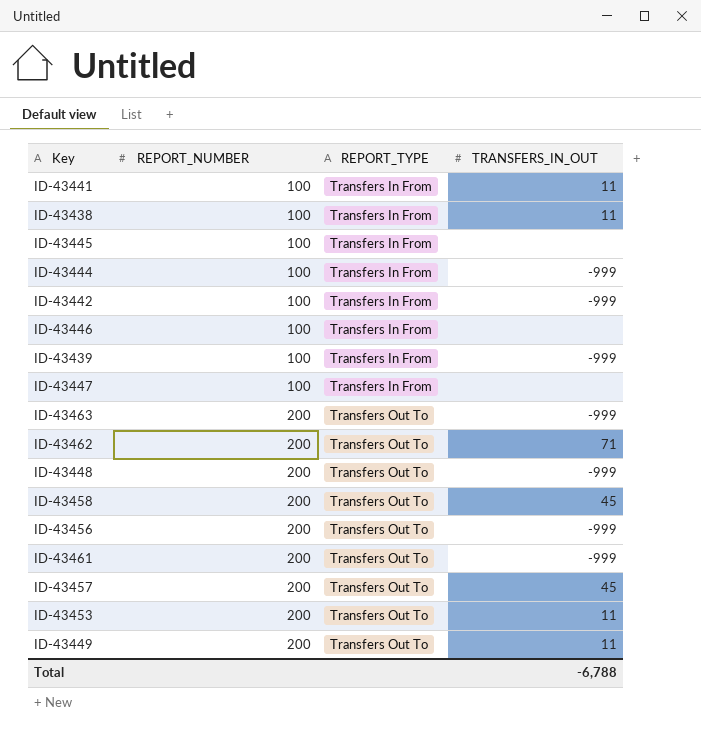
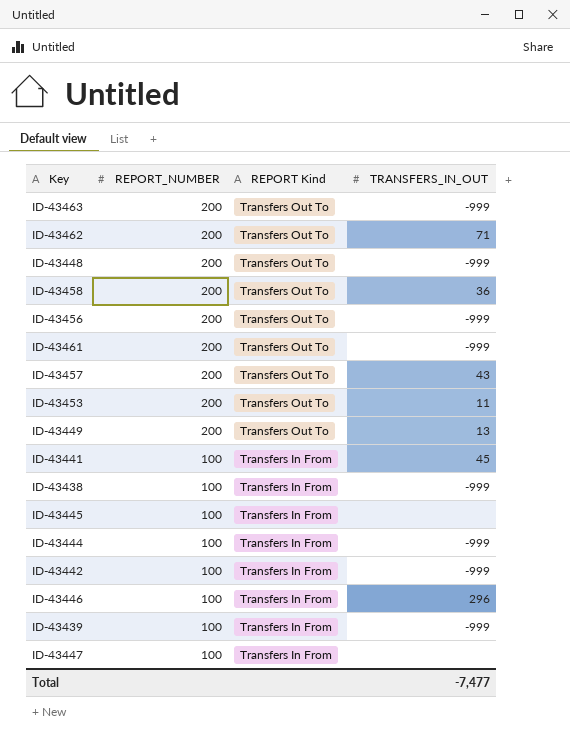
row order: REPORT_NUMBER ascending -> REPORT_NUMBER descending
column name: REPORT_TYPE -> REPORT Kind
ID-43458 | TRANSFERS_IN_OUT: 45 -> 36
ID-43457 | TRANSFERS_IN_OUT: 45 -> 43
ID-43449 | TRANSFERS_IN_OUT: 11 -> 13
ID-43441 | TRANSFERS_IN_OUT: 11 -> 45
ID-43438 | TRANSFERS_IN_OUT: 11 -> -999
ID-43446 | TRANSFERS_IN_OUT: none -> 296
Total | TRANSFERS_IN_OUT: -6,788 -> -7,477

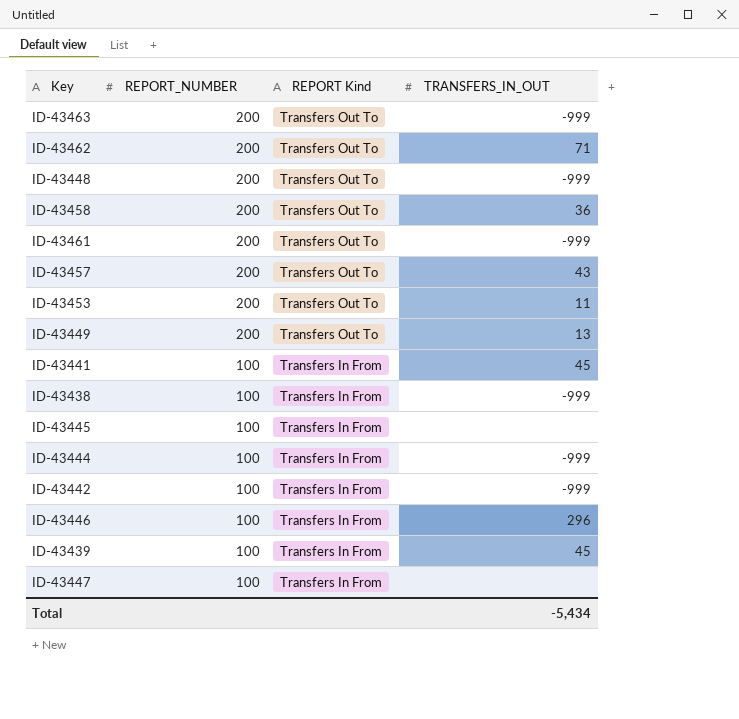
row ID-43456: 200 | Transfers Out To | -999 -> none
ID-43439 | TRANSFERS_IN_OUT: -999 -> 45
Total | TRANSFERS_IN_OUT: -7,477 -> -5,434

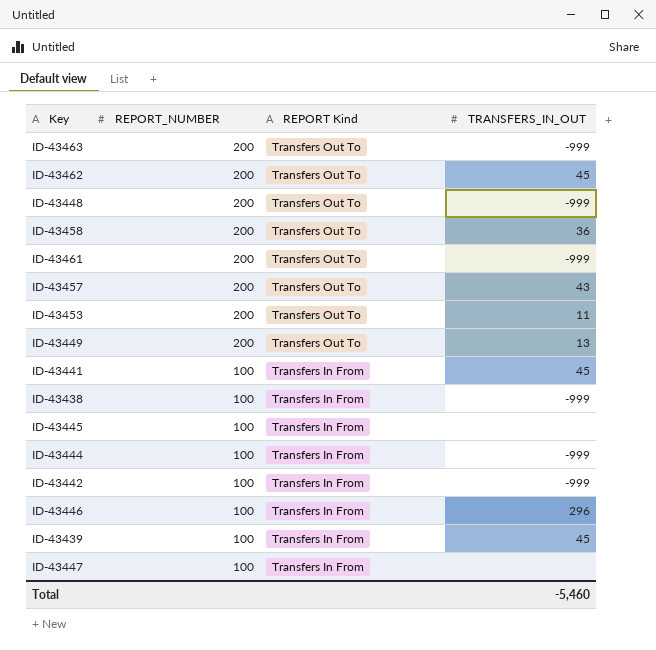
ID-43462 | TRANSFERS_IN_OUT: 71 -> 45
Total | TRANSFERS_IN_OUT: -5,434 -> -5,460

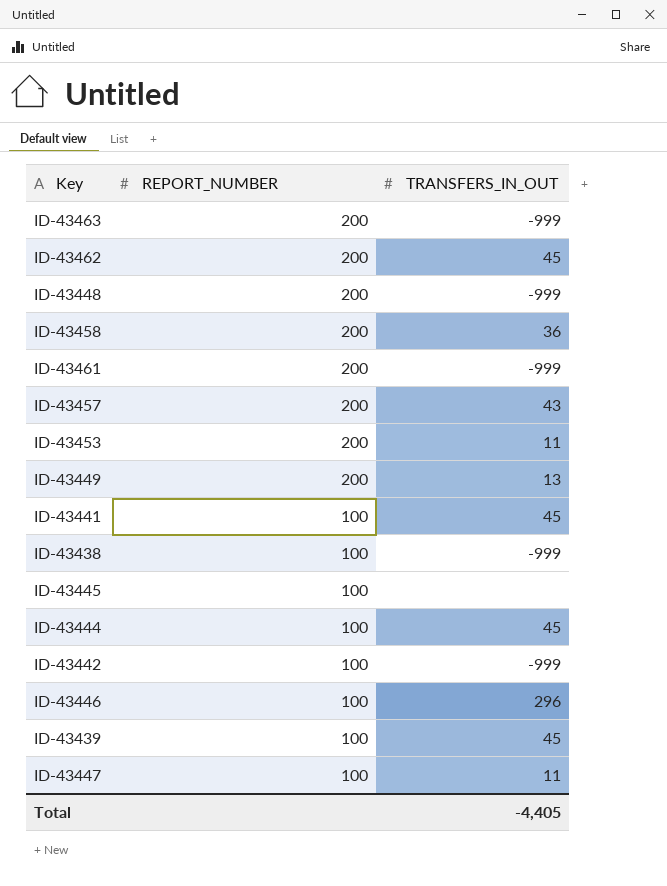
column REPORT Kind | position: 3 -> none
ID-43444 | TRANSFERS_IN_OUT: -999 -> 45
ID-43447 | TRANSFERS_IN_OUT: none -> 11
Total | TRANSFERS_IN_OUT: -5,460 -> -4,405

